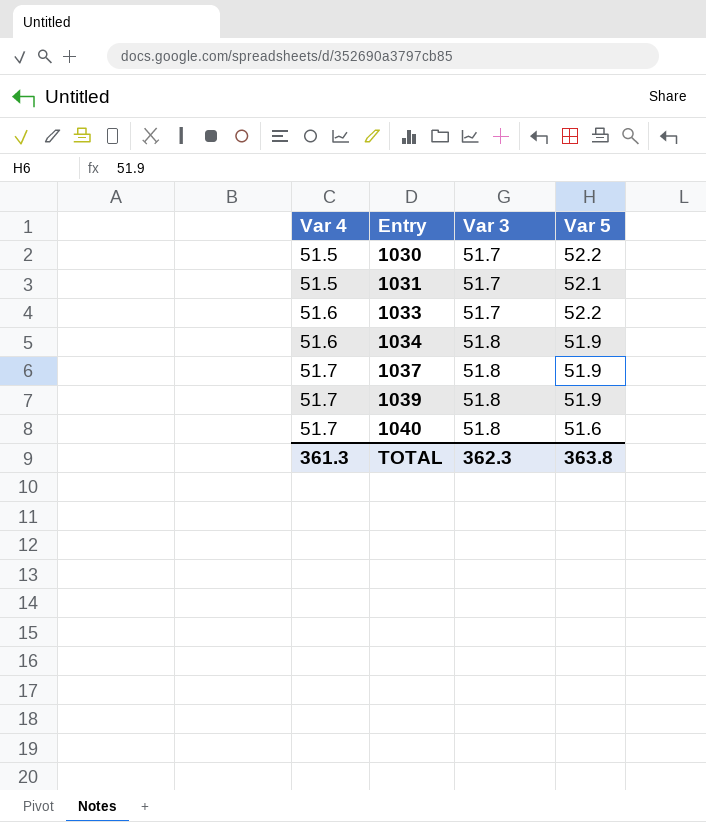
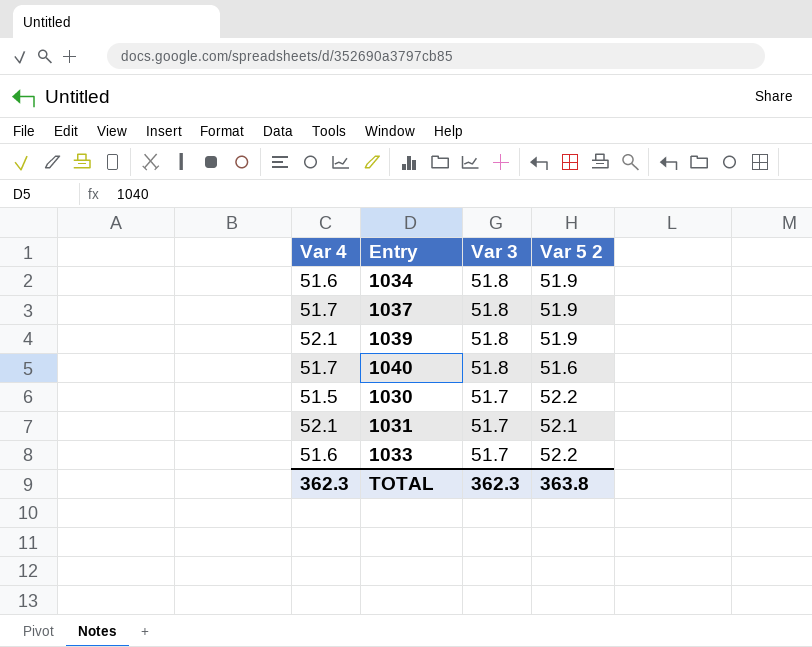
row order: Var 4 ascending -> Var 3 descending
column name: Var 5 -> Var 5 2
1039 | Var 4: 51.7 -> 52.1
1031 | Var 4: 51.5 -> 52.1
TOTAL | Var 4: 361.3 -> 362.3

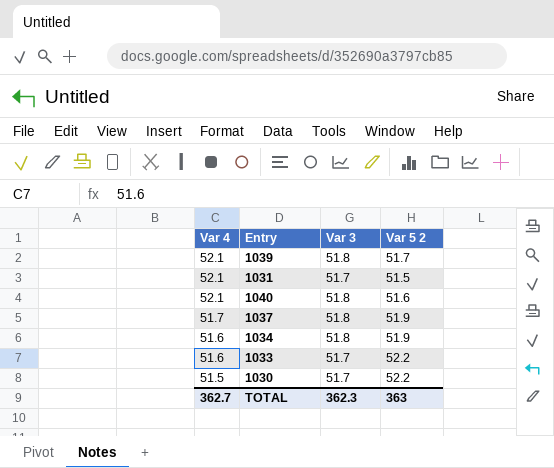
row order: Var 3 descending -> Var 4 descending
1039 | Var 5 2: 51.9 -> 51.7
1031 | Var 5 2: 52.1 -> 51.5
1040 | Var 4: 51.7 -> 52.1
TOTAL | Var 4: 362.3 -> 362.7
TOTAL | Var 5 2: 363.8 -> 363

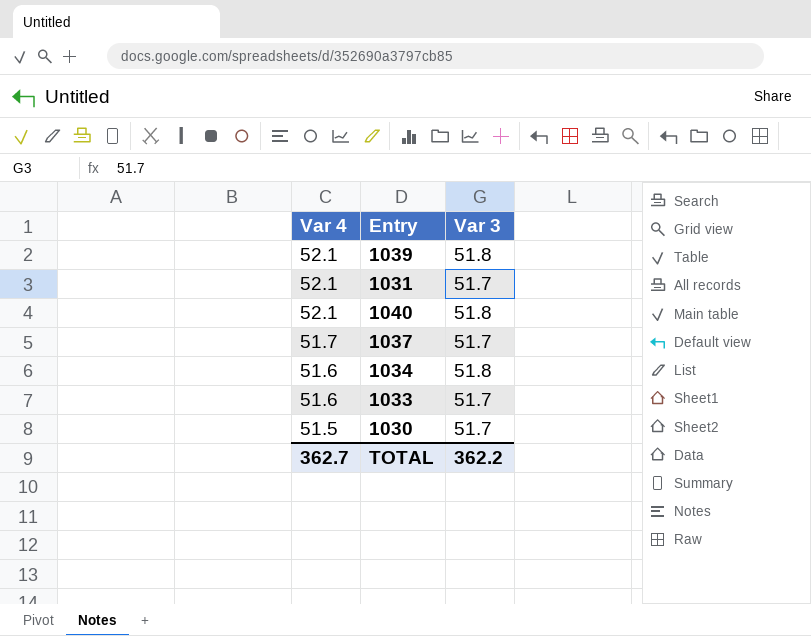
column Var 5 2 | position: 4 -> none
1037 | Var 3: 51.8 -> 51.7
TOTAL | Var 3: 362.3 -> 362.2

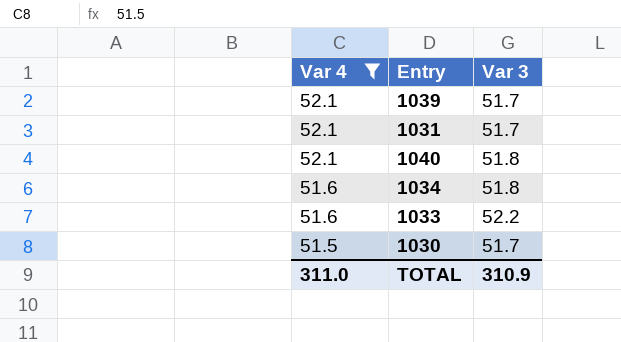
filter: none -> Var 4 != 51.7
1039 | Var 3: 51.8 -> 51.7
1033 | Var 3: 51.7 -> 52.2
TOTAL | Var 4: 362.7 -> 311.0
TOTAL | Var 3: 362.2 -> 310.9

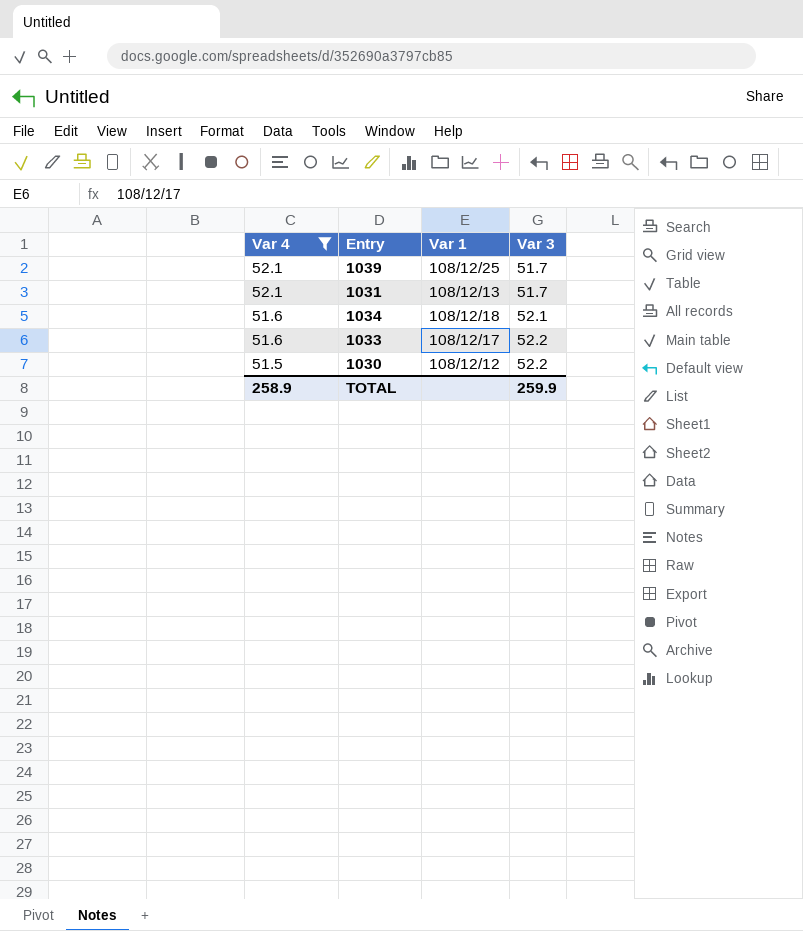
column Var 1 | position: none -> 3
row 1040: 52.1 | 51.8 -> none
1034 | Var 3: 51.8 -> 52.1
1030 | Var 3: 51.7 -> 52.2
TOTAL | Var 4: 311.0 -> 258.9
TOTAL | Var 3: 310.9 -> 259.9

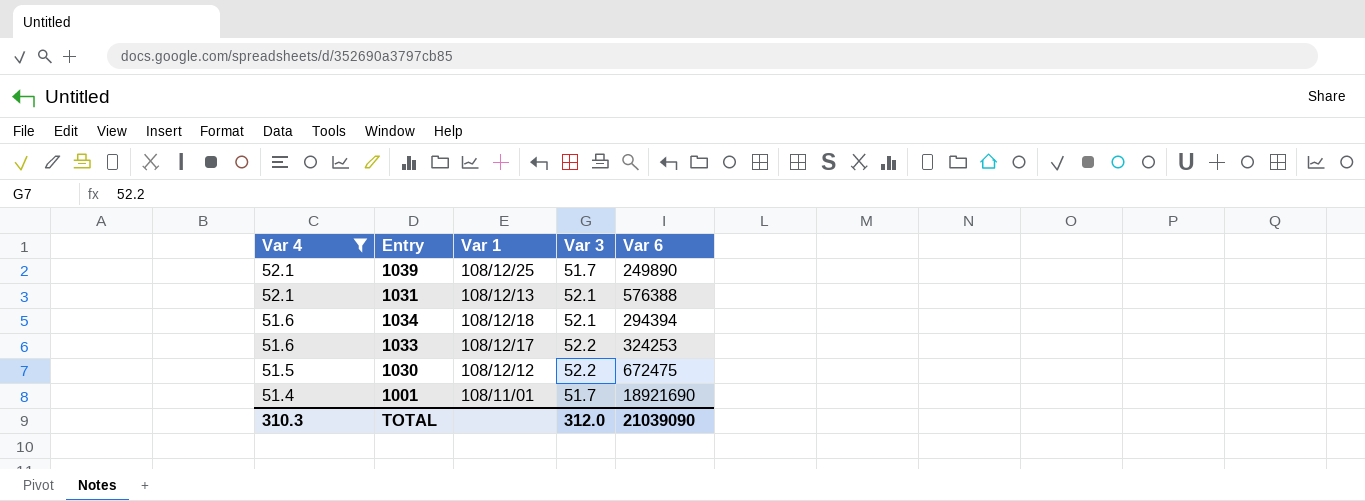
column Var 6 | position: none -> 5
1031 | Var 3: 51.7 -> 52.1
row 1001: none -> 51.4 | 108/11/01 | 51.7 | 18921690
TOTAL | Var 4: 258.9 -> 310.3
TOTAL | Var 3: 259.9 -> 312.0

